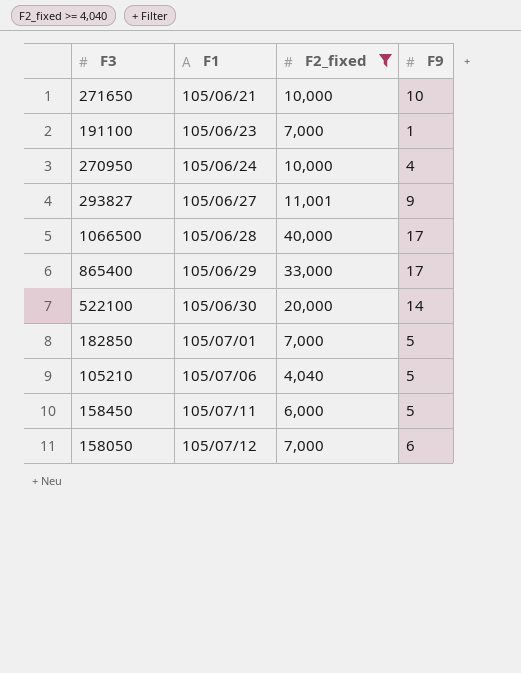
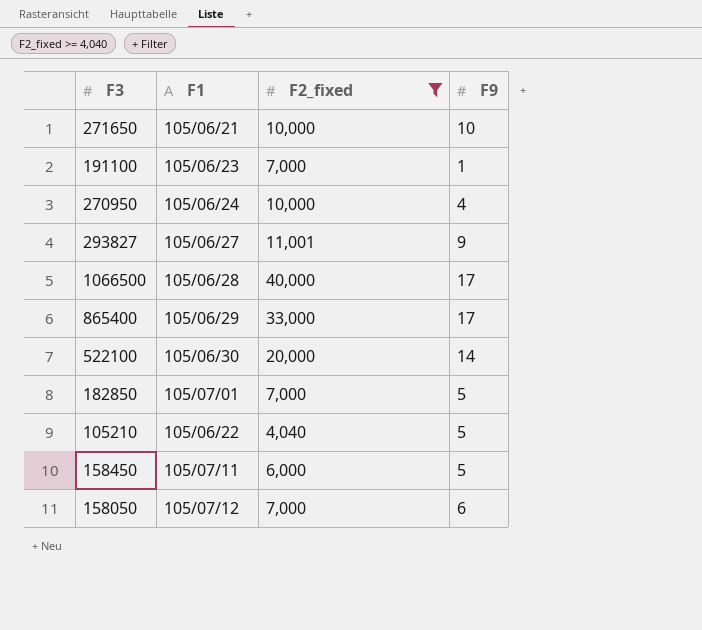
105210 | F1: 105/07/06 -> 105/06/22

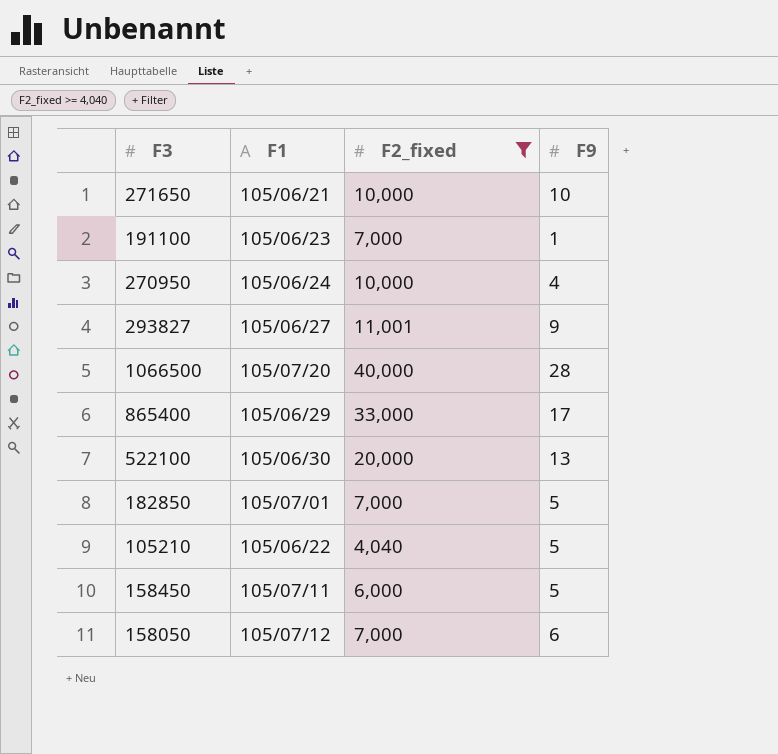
1066500 | F1: 105/06/28 -> 105/07/20
1066500 | F9: 17 -> 28
522100 | F9: 14 -> 13

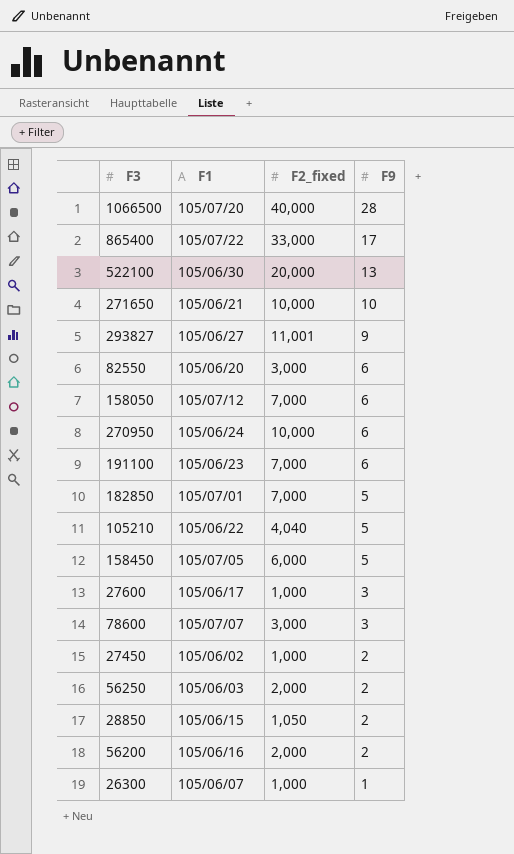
filter: F2_fixed >= 4,040 -> none
row order: none -> F9 descending
865400 | F1: 105/06/29 -> 105/07/22
270950 | F9: 4 -> 6
191100 | F9: 1 -> 6
158450 | F1: 105/07/11 -> 105/07/05

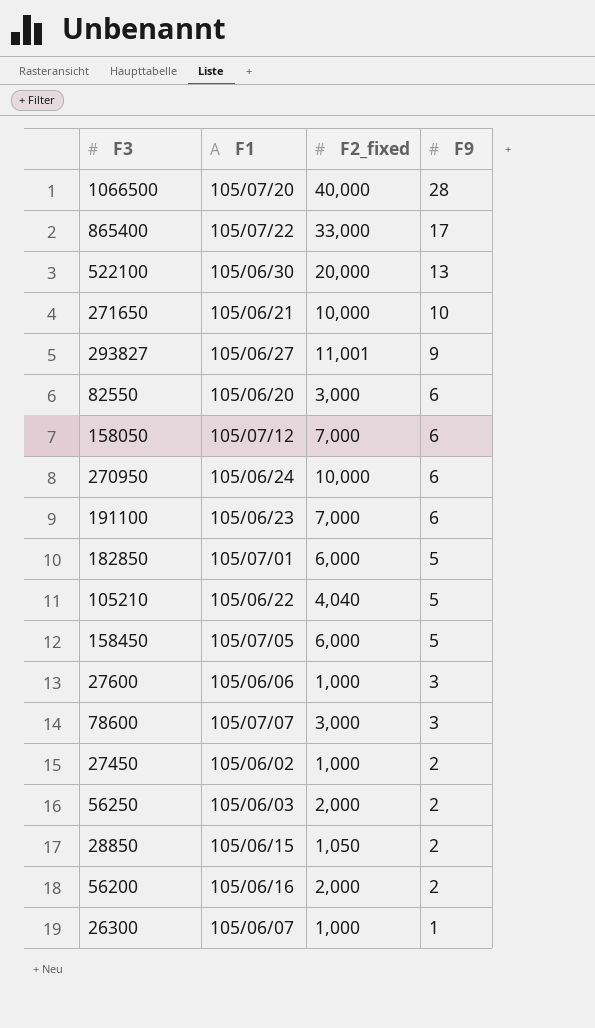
182850 | F2_fixed: 7,000 -> 6,000
27600 | F1: 105/06/17 -> 105/06/06

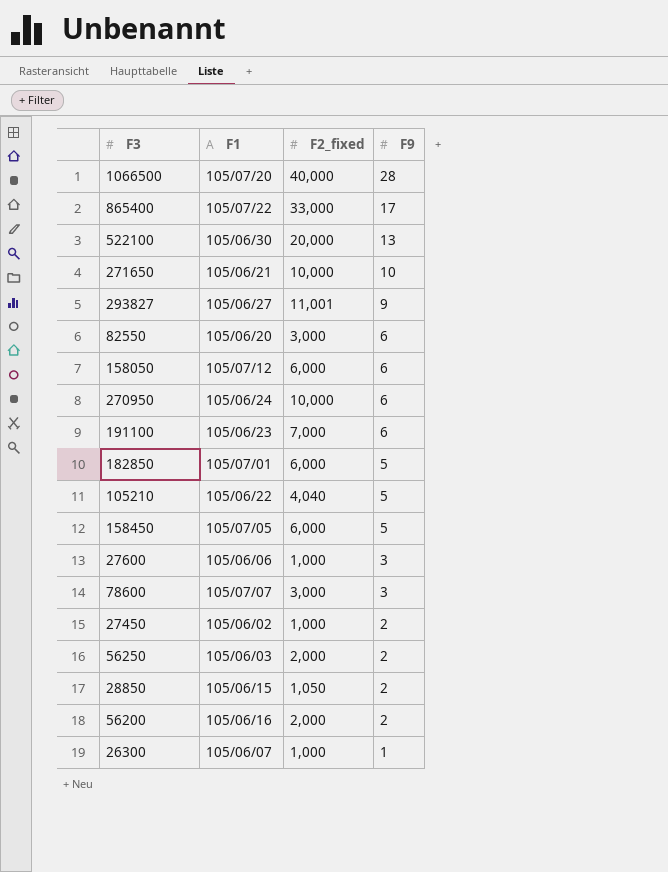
158050 | F2_fixed: 7,000 -> 6,000

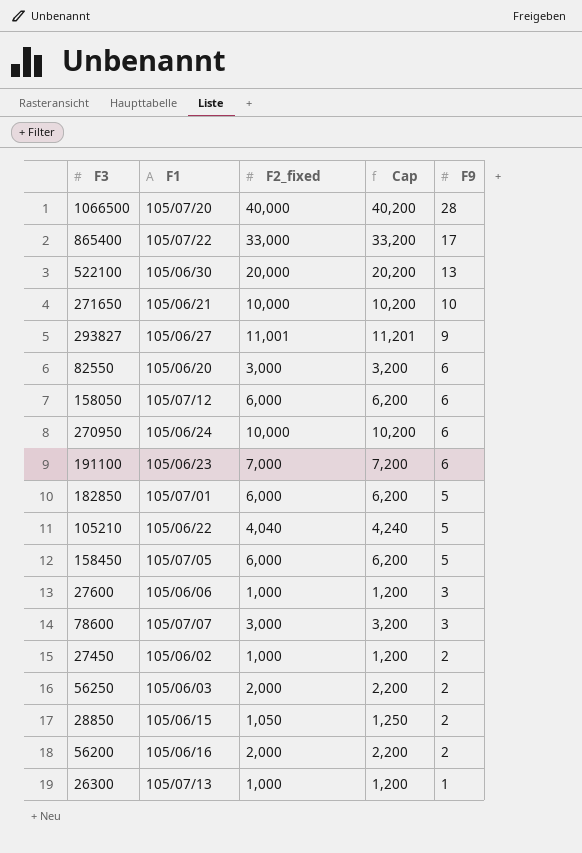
column Cap | formula: none -> [F2_fixed] + 200
26300 | F1: 105/06/07 -> 105/07/13

